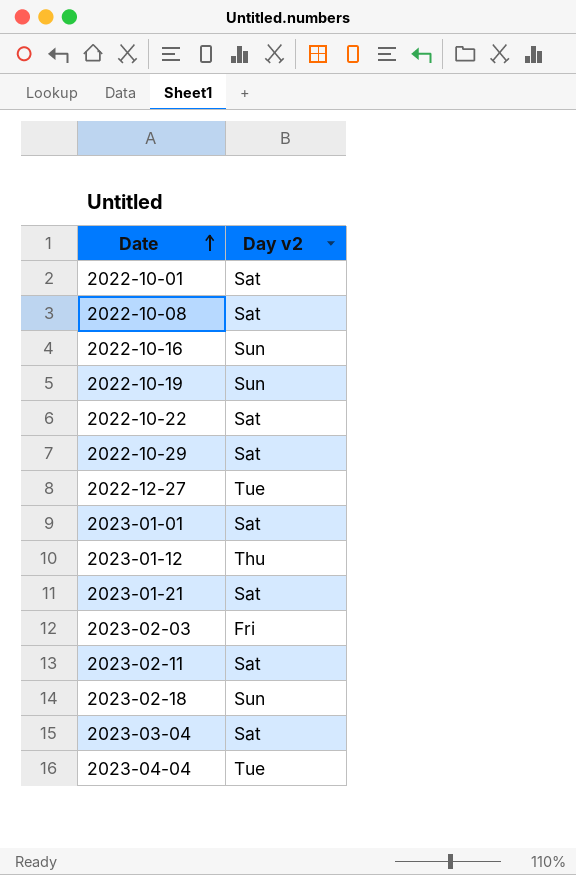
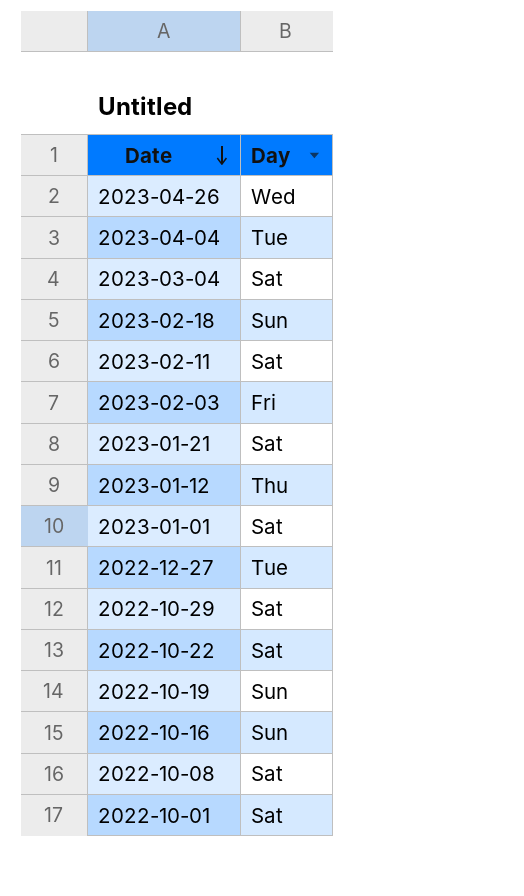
row order: Date ascending -> Date descending
column name: Day v2 -> Day
row 2023-04-26: none -> Wed

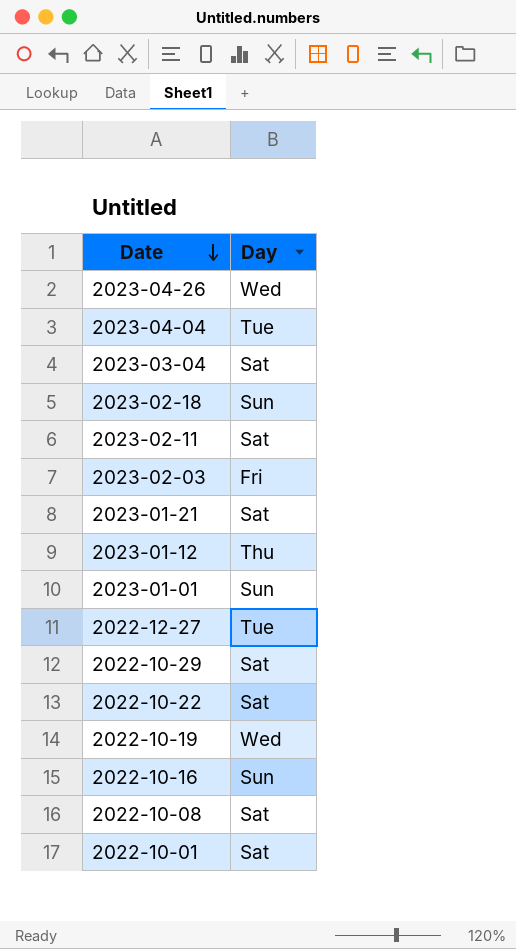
2023-01-01 | Day: Sat -> Sun
2022-10-19 | Day: Sun -> Wed

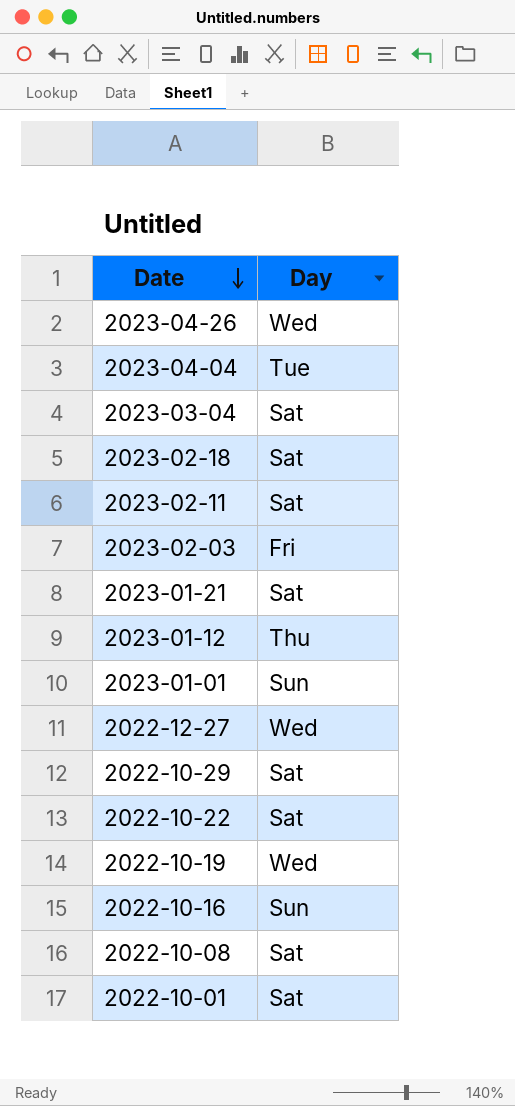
2023-02-18 | Day: Sun -> Sat
2022-12-27 | Day: Tue -> Wed

